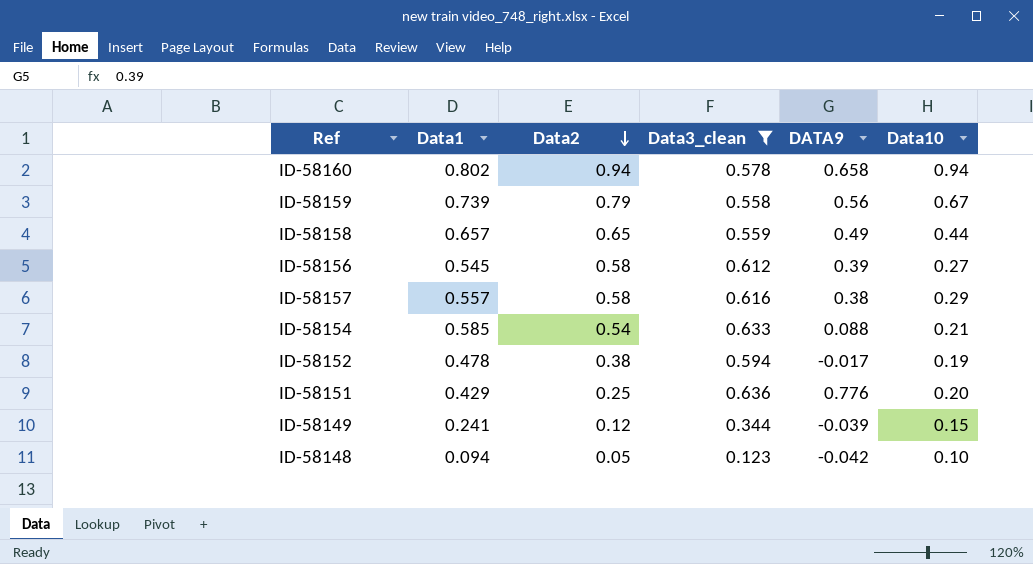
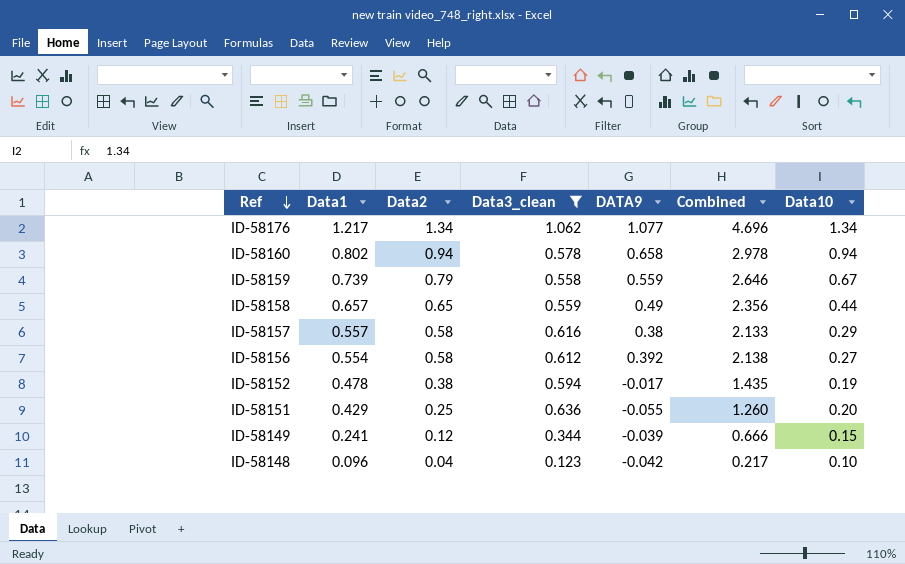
row order: Data2 descending -> Ref descending
column Combined | formula: none -> [Data1] + [Data2] + [Data3_clean] + [DATA9]
row ID-58154: 0.585 | 0.54 | 0.633 | 0.088 | 0.21 -> none
row ID-58176: none -> 1.217 | 1.34 | 1.062 | 1.077 | 4.696 | 1.34
ID-58159 | DATA9: 0.56 -> 0.559
ID-58156 | Data1: 0.545 -> 0.554
ID-58156 | DATA9: 0.39 -> 0.392
ID-58151 | DATA9: 0.776 -> -0.055
ID-58148 | Data1: 0.094 -> 0.096
ID-58148 | Data2: 0.05 -> 0.04

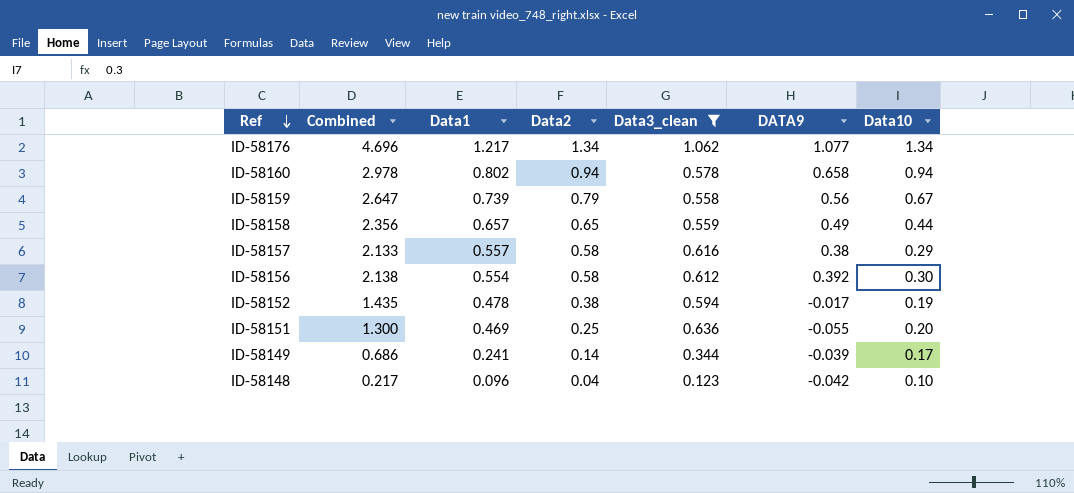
column Combined | position: 6 -> 2
ID-58159 | Combined: 2.646 -> 2.647
ID-58159 | DATA9: 0.559 -> 0.56
ID-58156 | Data10: 0.27 -> 0.30
ID-58151 | Combined: 1.260 -> 1.300
ID-58151 | Data1: 0.429 -> 0.469
ID-58149 | Combined: 0.666 -> 0.686
ID-58149 | Data2: 0.12 -> 0.14
ID-58149 | Data10: 0.15 -> 0.17

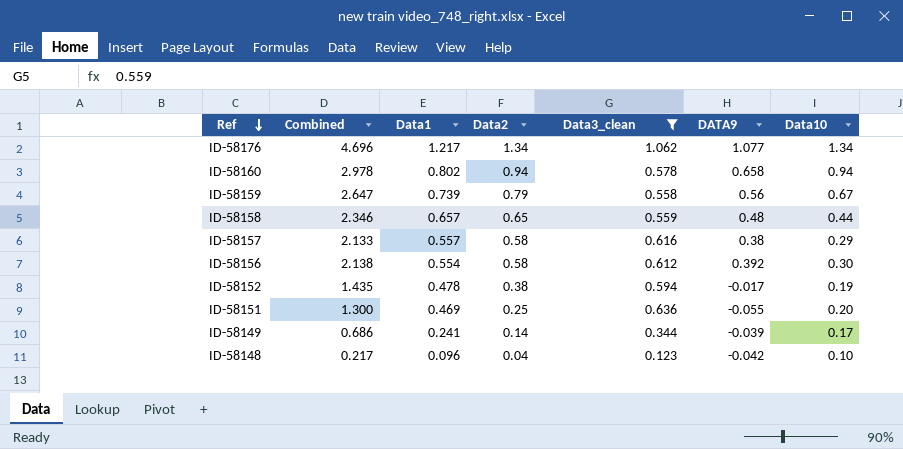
ID-58158 | Combined: 2.356 -> 2.346
ID-58158 | DATA9: 0.49 -> 0.48

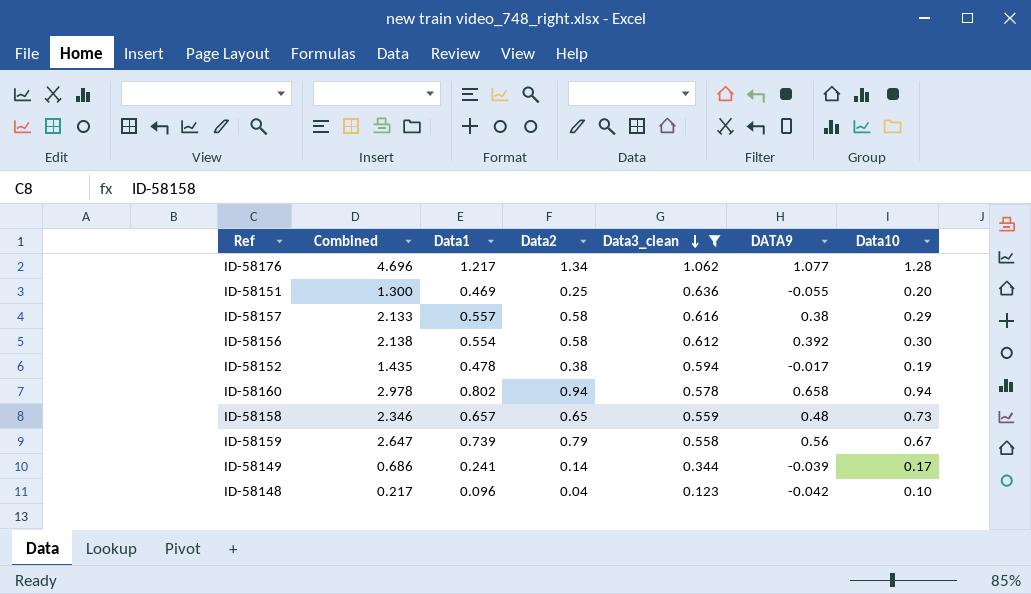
row order: Ref descending -> Data3_clean descending
ID-58176 | Data10: 1.34 -> 1.28
ID-58158 | Data10: 0.44 -> 0.73

